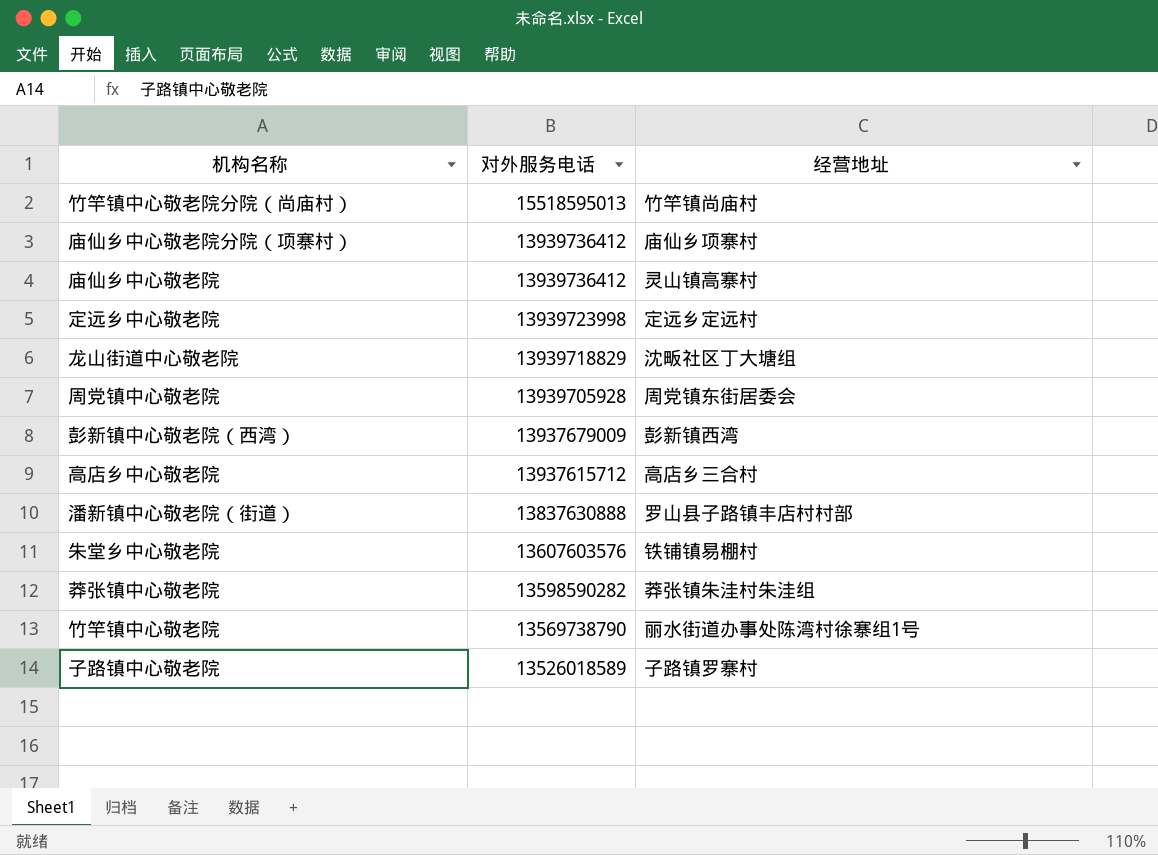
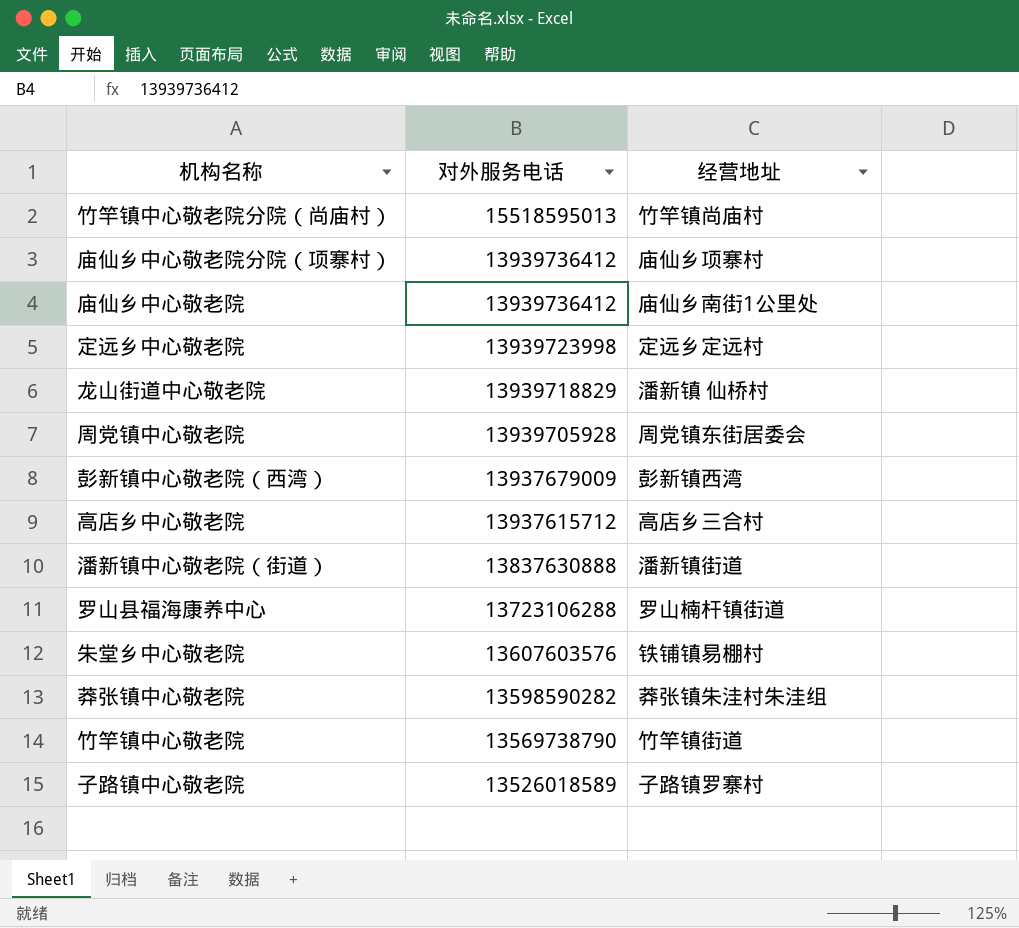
庙仙乡中心敬老院 | 经营地址: 灵山镇高寨村 -> 庙仙乡南街1公里处
龙山街道中心敬老院 | 经营地址: 沈畈社区丁大塘组 -> 潘新镇 仙桥村
潘新镇中心敬老院（街道） | 经营地址: 罗山县子路镇丰店村村部 -> 潘新镇街道
row 罗山县福海康养中心: none -> 13723106288 | 罗山楠杆镇街道
竹竿镇中心敬老院 | 经营地址: 丽水街道办事处陈湾村徐寨组1号 -> 竹竿镇街道

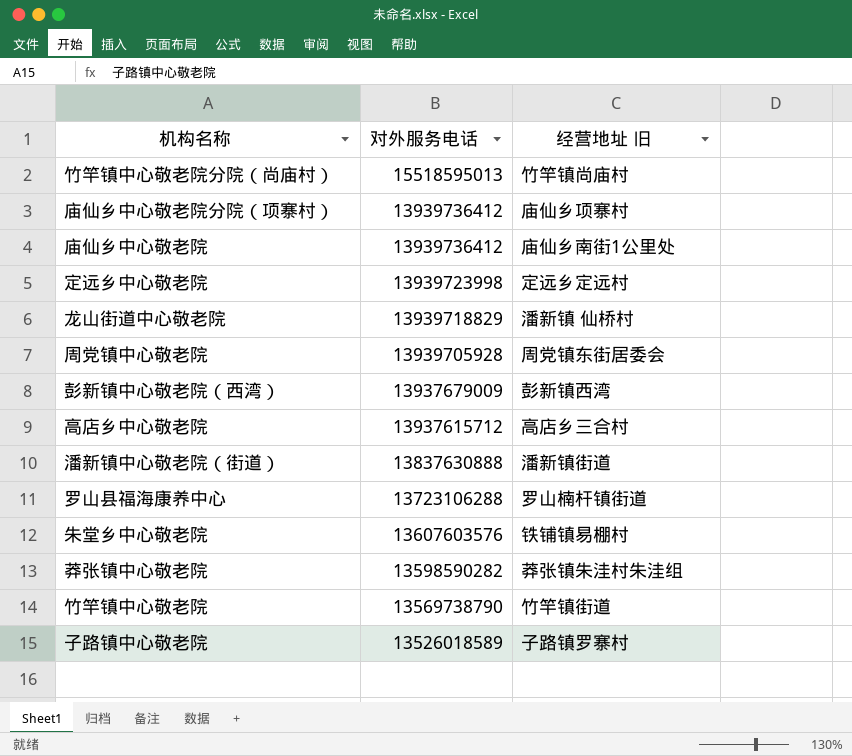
column name: 经营地址 -> 经营地址 旧

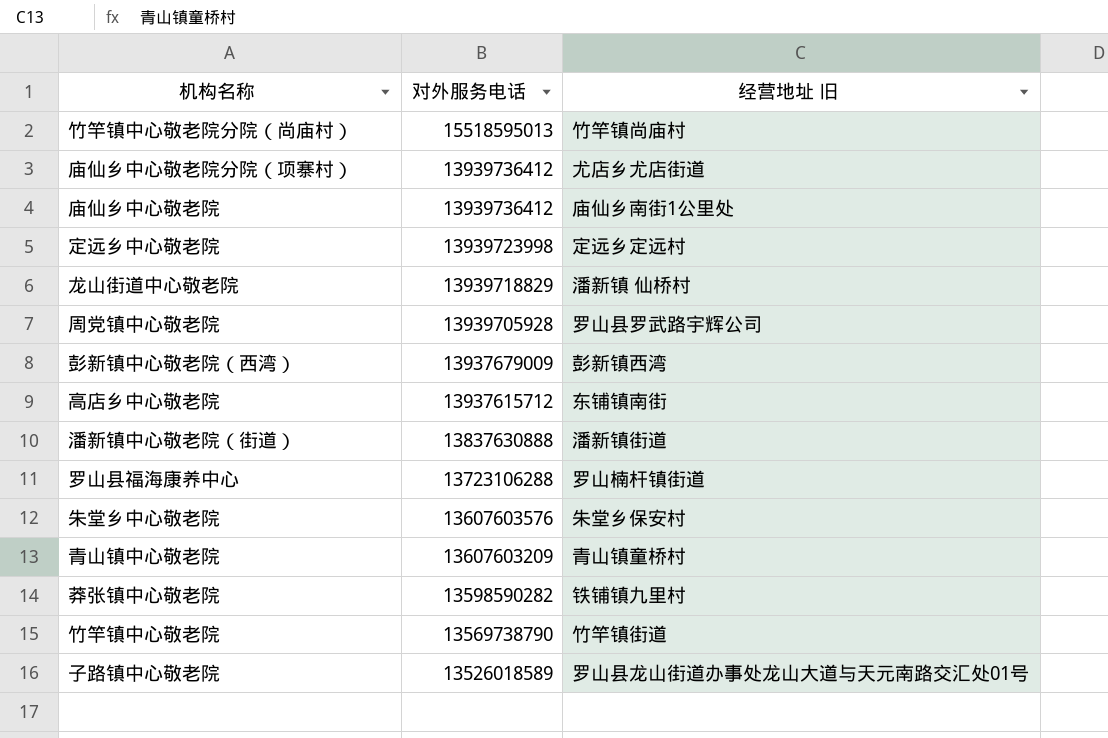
庙仙乡中心敬老院分院（项寨村） | 经营地址 旧: 庙仙乡项寨村 -> 尤店乡尤店街道
周党镇中心敬老院 | 经营地址 旧: 周党镇东街居委会 -> 罗山县罗武路宇辉公司
高店乡中心敬老院 | 经营地址 旧: 高店乡三合村 -> 东铺镇南街
朱堂乡中心敬老院 | 经营地址 旧: 铁铺镇易棚村 -> 朱堂乡保安村
row 青山镇中心敬老院: none -> 13607603209 | 青山镇童桥村
莽张镇中心敬老院 | 经营地址 旧: 莽张镇朱洼村朱洼组 -> 铁铺镇九里村
子路镇中心敬老院 | 经营地址 旧: 子路镇罗寨村 -> 罗山县龙山街道办事处龙山大道与天元南路交汇处01号

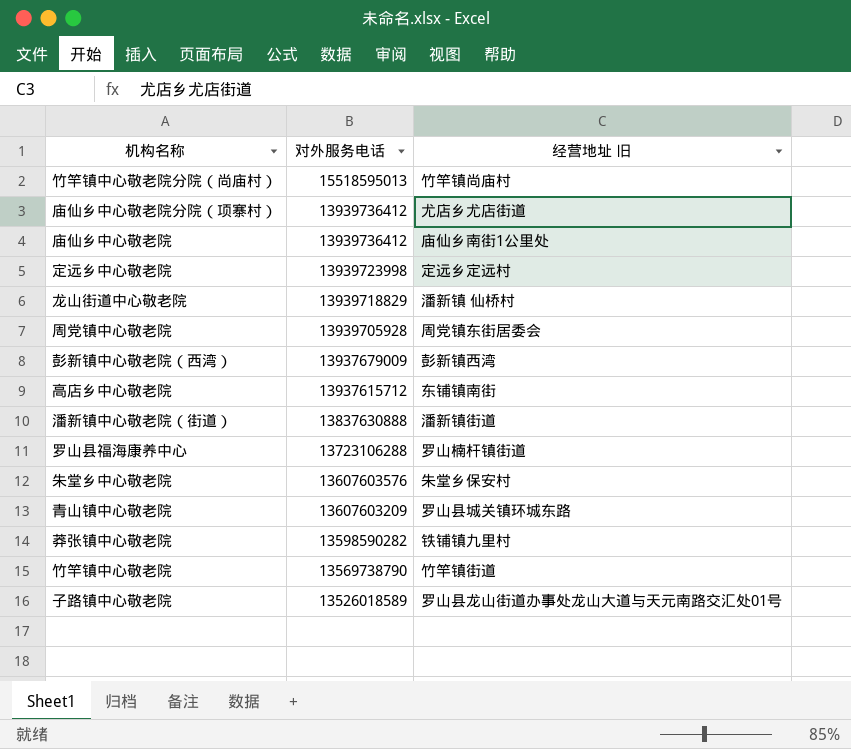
周党镇中心敬老院 | 经营地址 旧: 罗山县罗武路宇辉公司 -> 周党镇东街居委会
青山镇中心敬老院 | 经营地址 旧: 青山镇童桥村 -> 罗山县城关镇环城东路

